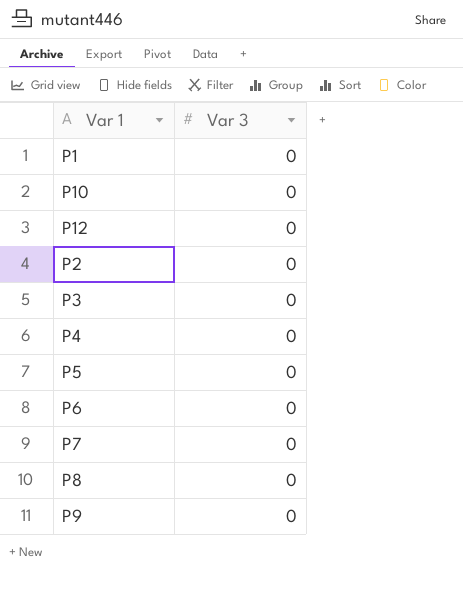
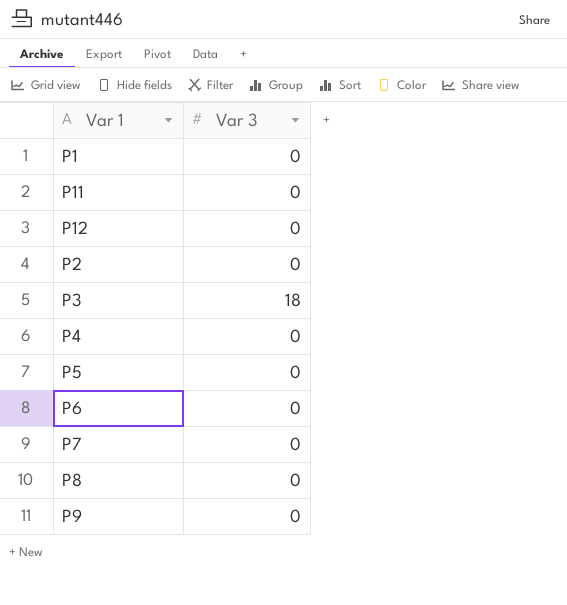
row P10: 0 -> none
row P11: none -> 0
P3 | Var 3: 0 -> 18

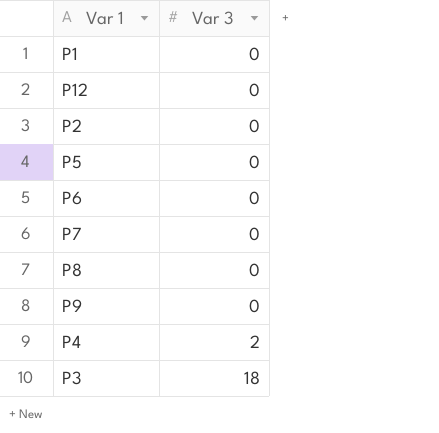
row order: none -> Var 3 ascending
row P11: 0 -> none
P4 | Var 3: 0 -> 2

